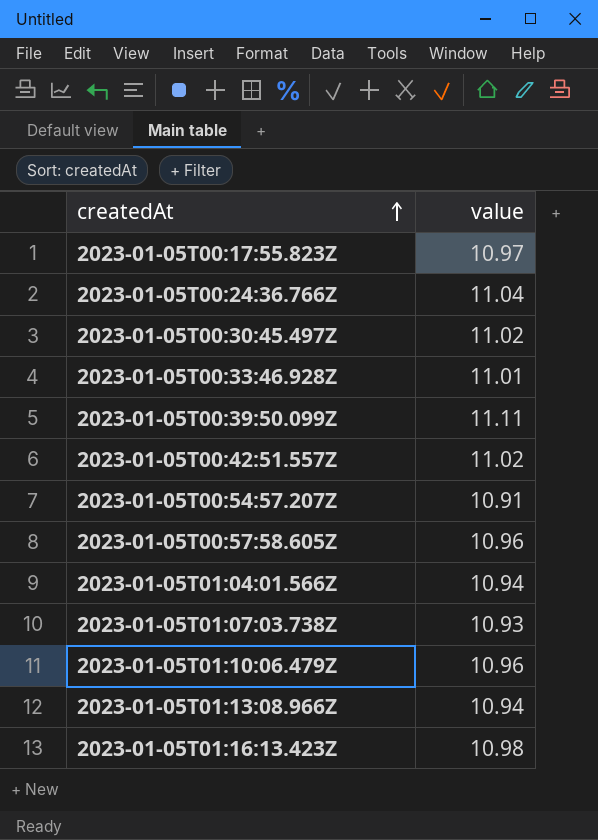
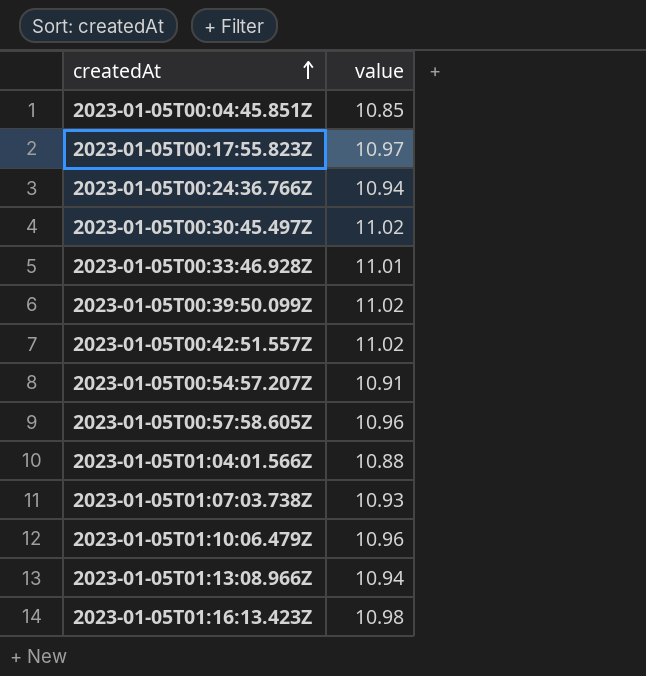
row 2023-01-05T00:04:45.851Z: none -> 10.85
2023-01-05T00:24:36.766Z | value: 11.04 -> 10.94
2023-01-05T00:39:50.099Z | value: 11.11 -> 11.02
2023-01-05T01:04:01.566Z | value: 10.94 -> 10.88

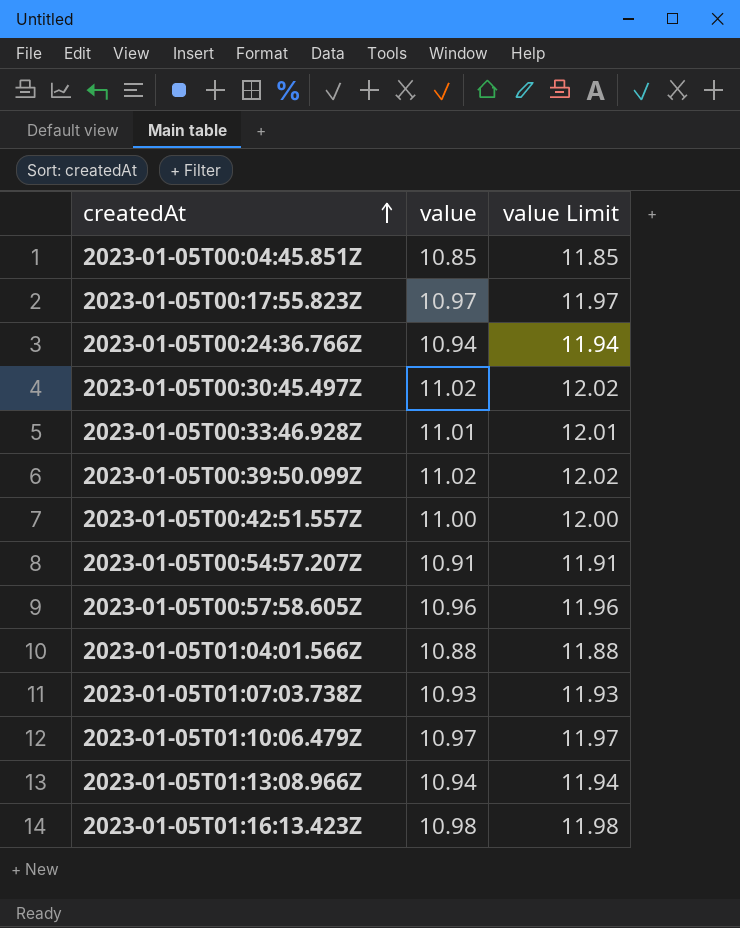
column value Limit | formula: none -> [value] + 1
2023-01-05T00:42:51.557Z | value: 11.02 -> 11.00
2023-01-05T01:10:06.479Z | value: 10.96 -> 10.97

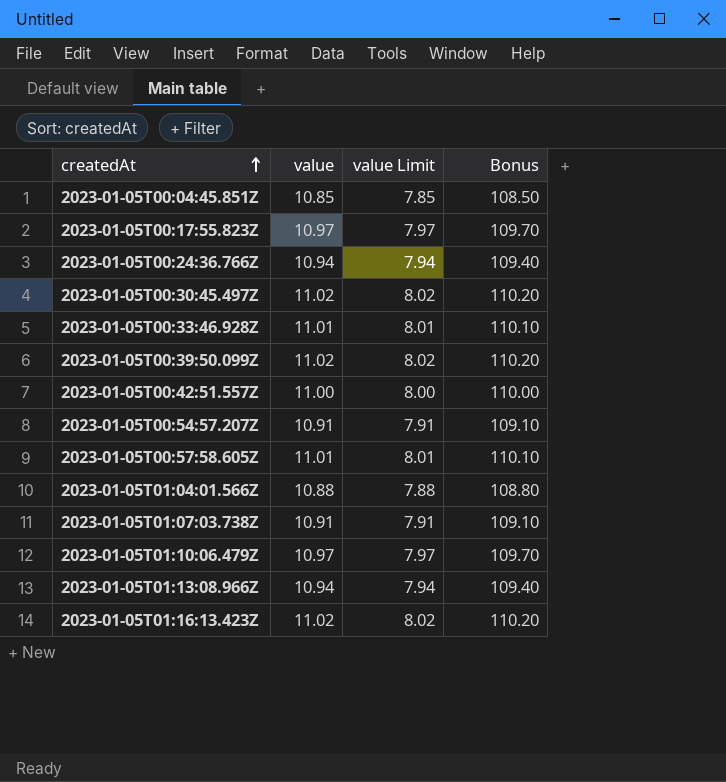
column value Limit | formula: [value] + 1 -> [value] - 3
column Bonus | formula: none -> [value] * 10
2023-01-05T00:57:58.605Z | value: 10.96 -> 11.01
2023-01-05T01:07:03.738Z | value: 10.93 -> 10.91
2023-01-05T01:16:13.423Z | value: 10.98 -> 11.02

